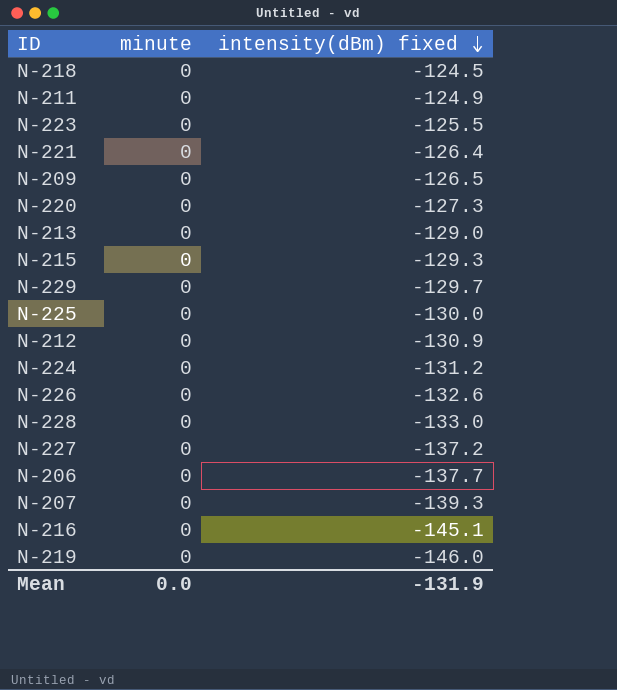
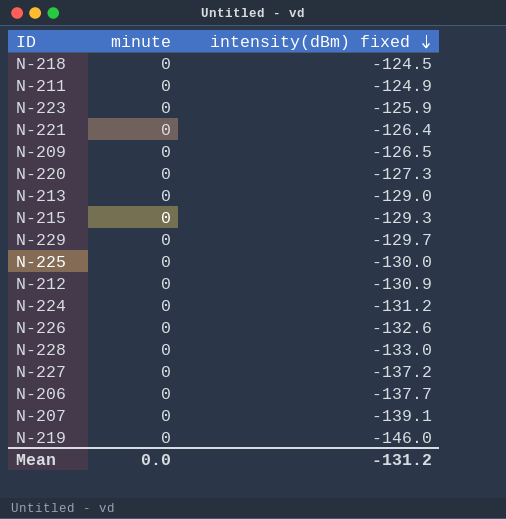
row N-216: 0 | -145.1 -> none
N-223 | intensity(dBm) fixed: -125.5 -> -125.9
N-207 | intensity(dBm) fixed: -139.3 -> -139.1
Mean | intensity(dBm) fixed: -131.9 -> -131.2

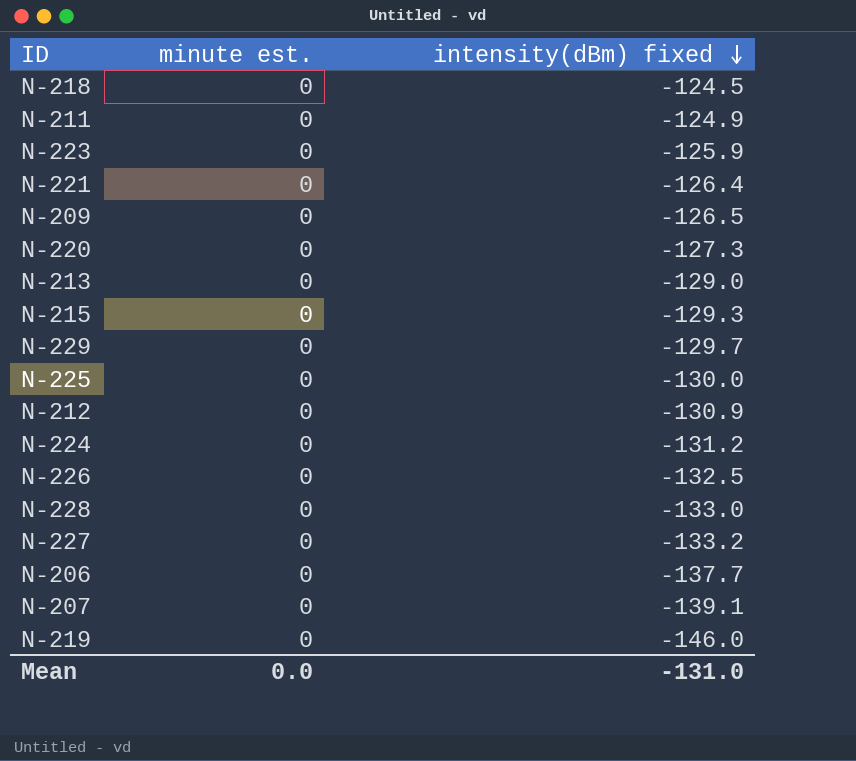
column name: minute -> minute est.
N-226 | intensity(dBm) fixed: -132.6 -> -132.5
N-227 | intensity(dBm) fixed: -137.2 -> -133.2
Mean | intensity(dBm) fixed: -131.2 -> -131.0

